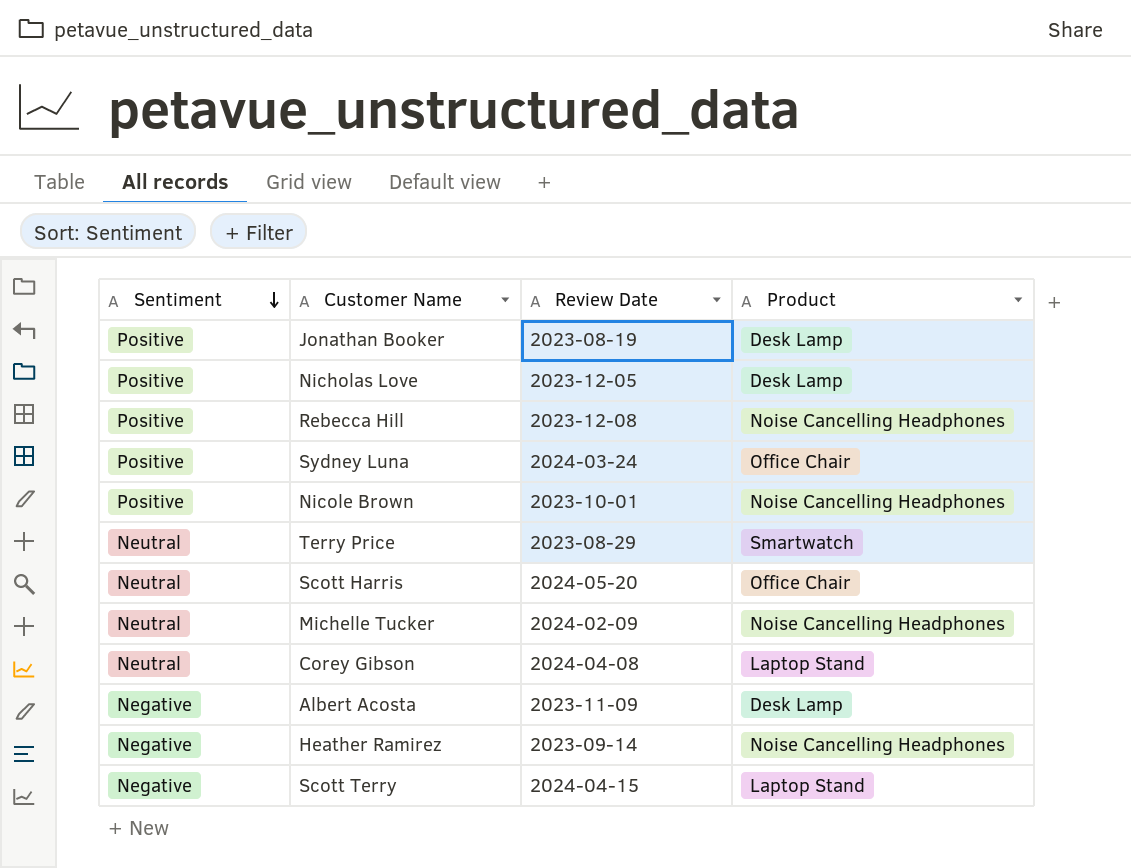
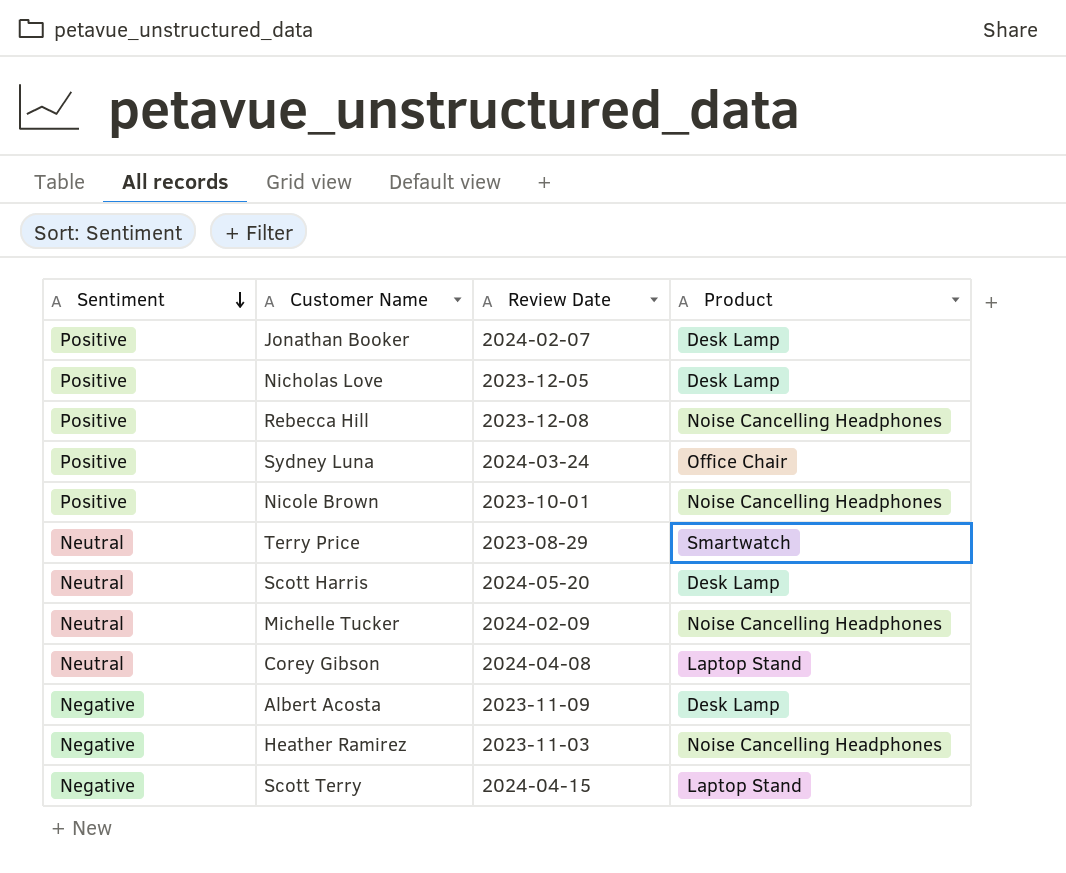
Jonathan Booker | Review Date: 2023-08-19 -> 2024-02-07
Scott Harris | Product: Office Chair -> Desk Lamp
Heather Ramirez | Review Date: 2023-09-14 -> 2023-11-03

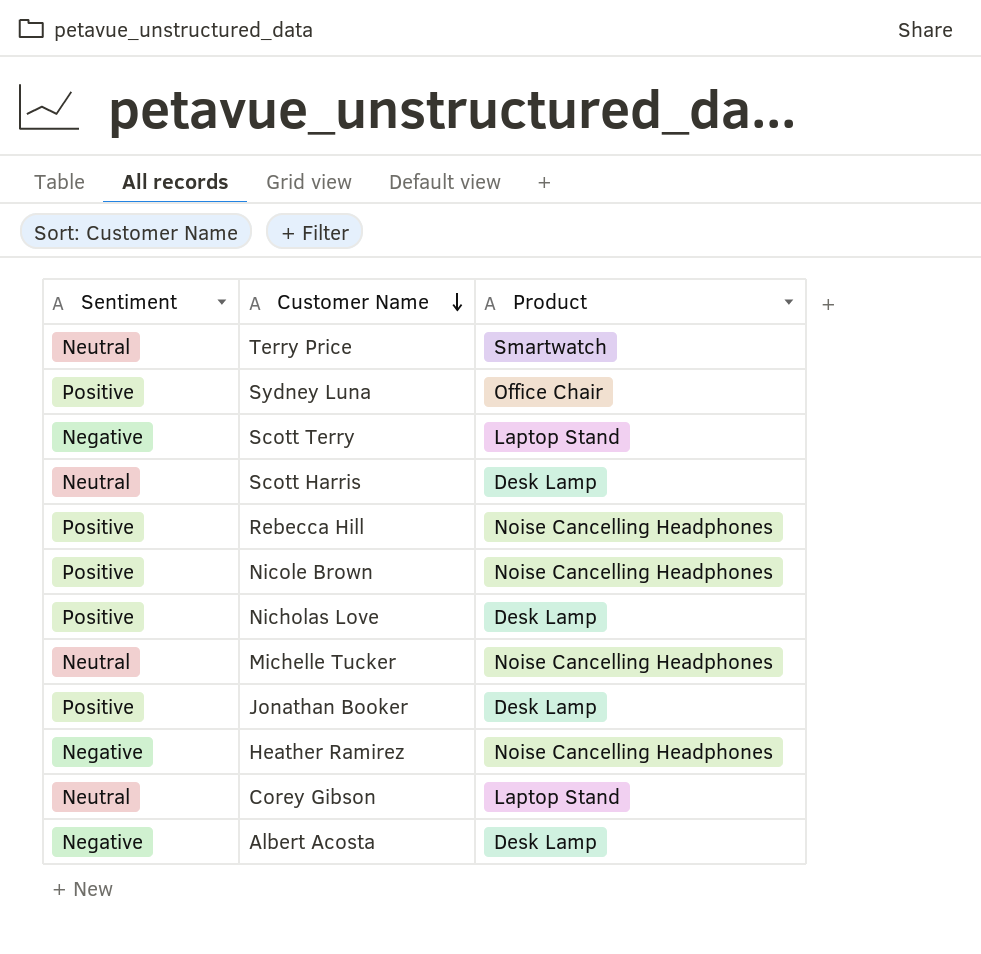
row order: Sentiment descending -> Customer Name descending
column Review Date | position: 3 -> none

